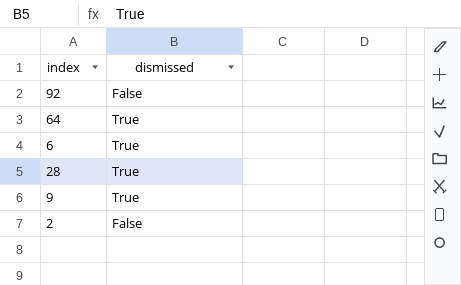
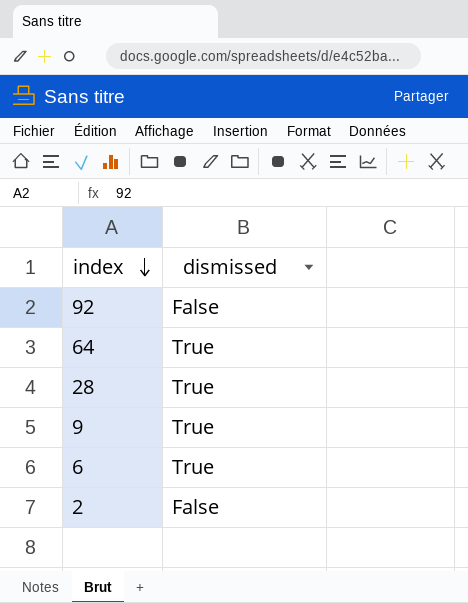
row order: none -> index descending

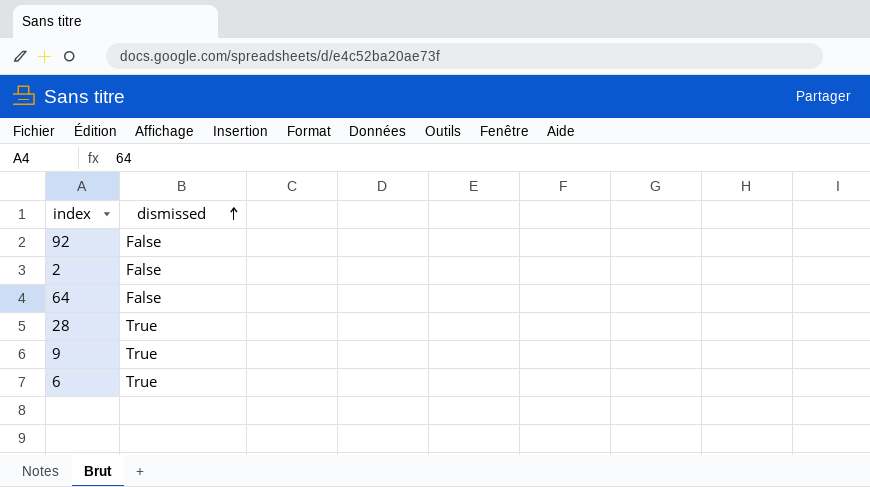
row order: index descending -> dismissed ascending
64 | dismissed: True -> False

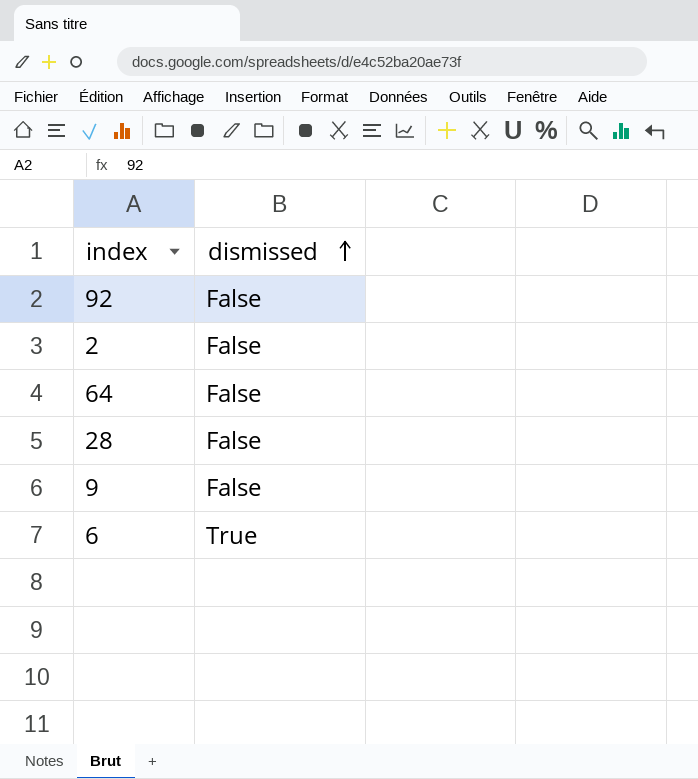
28 | dismissed: True -> False
9 | dismissed: True -> False

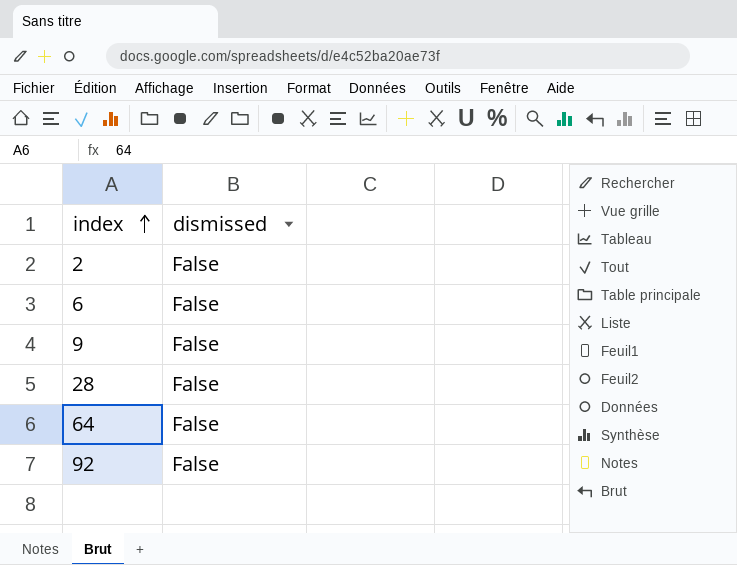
row order: dismissed ascending -> index ascending
6 | dismissed: True -> False

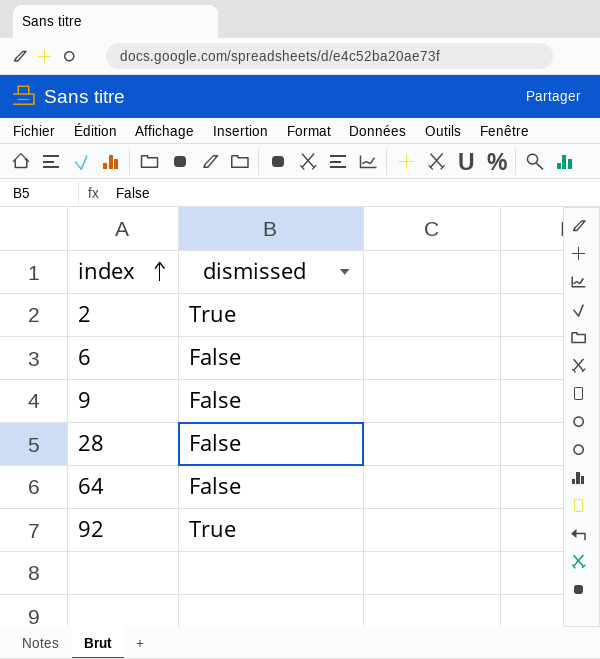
2 | dismissed: False -> True
92 | dismissed: False -> True

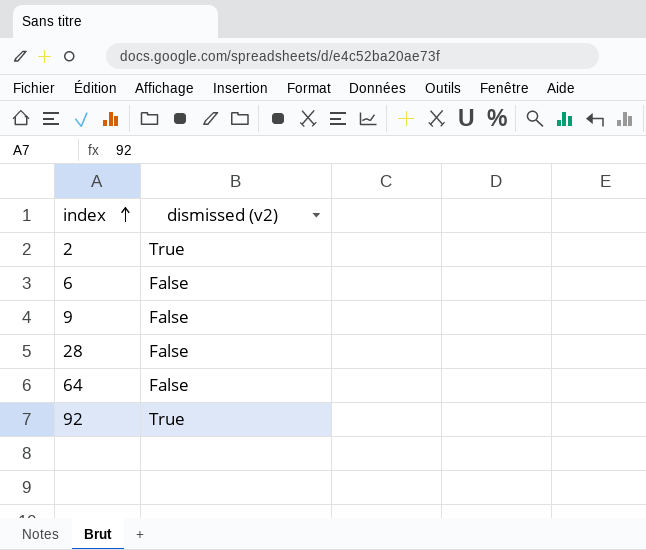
column name: dismissed -> dismissed (v2)

